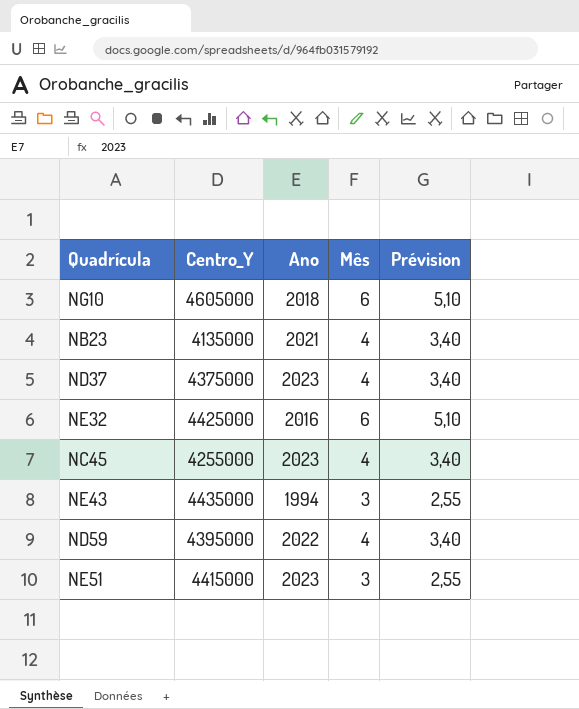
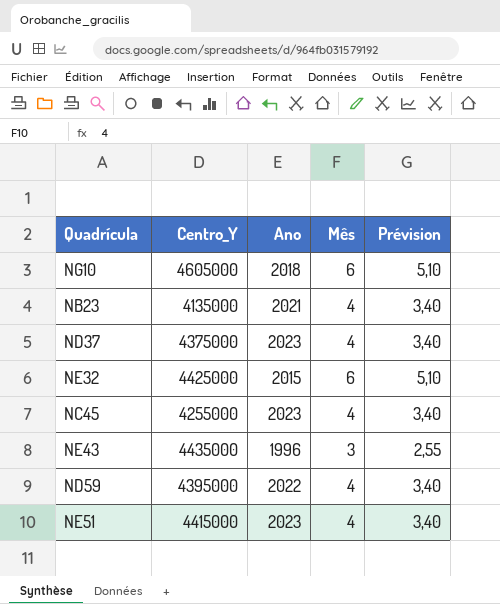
NE32 | Ano: 2016 -> 2015
NE43 | Ano: 1994 -> 1996
NE51 | Mês: 3 -> 4
NE51 | Prévision: 2,55 -> 3,40

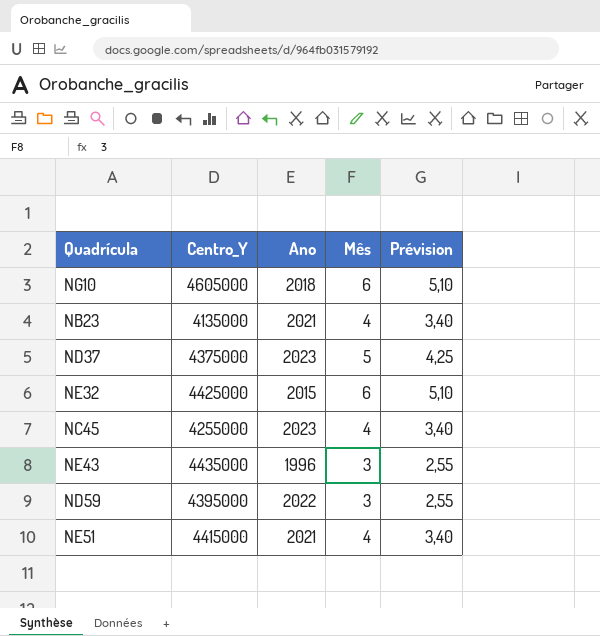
ND37 | Mês: 4 -> 5
ND37 | Prévision: 3,40 -> 4,25
ND59 | Mês: 4 -> 3
ND59 | Prévision: 3,40 -> 2,55
NE51 | Ano: 2023 -> 2021

